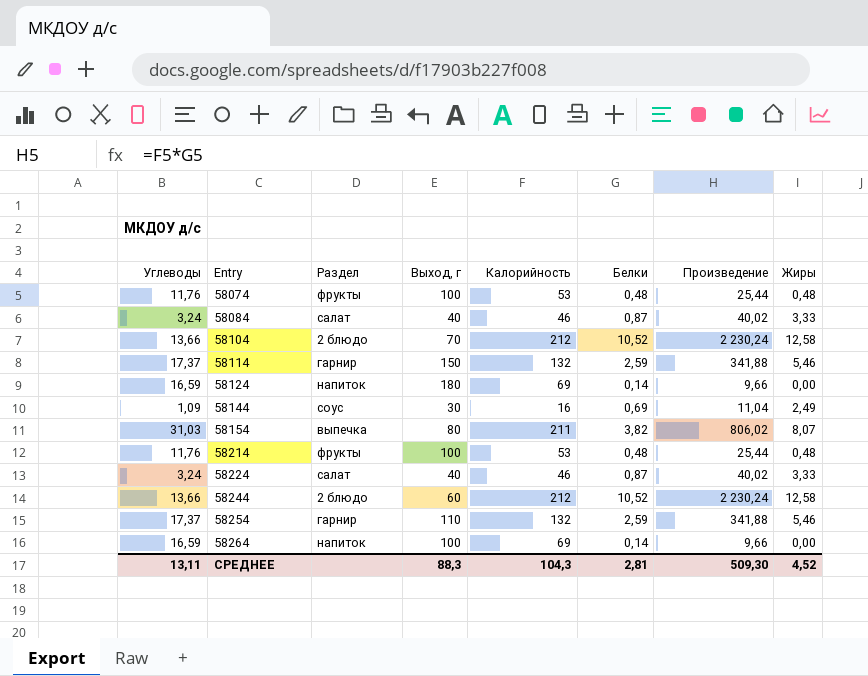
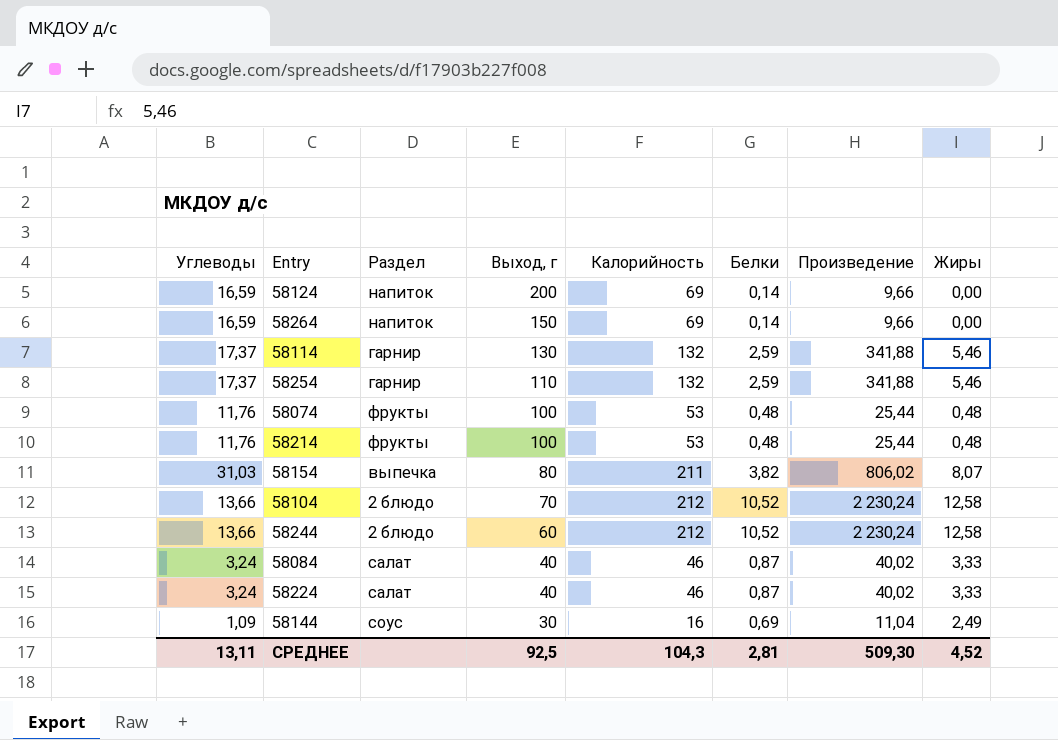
row order: Entry ascending -> Выход, г descending
58124 | Выход, г: 180 -> 200
58264 | Выход, г: 100 -> 150
58114 | Выход, г: 150 -> 130
СРЕДНЕЕ | Выход, г: 88,3 -> 92,5

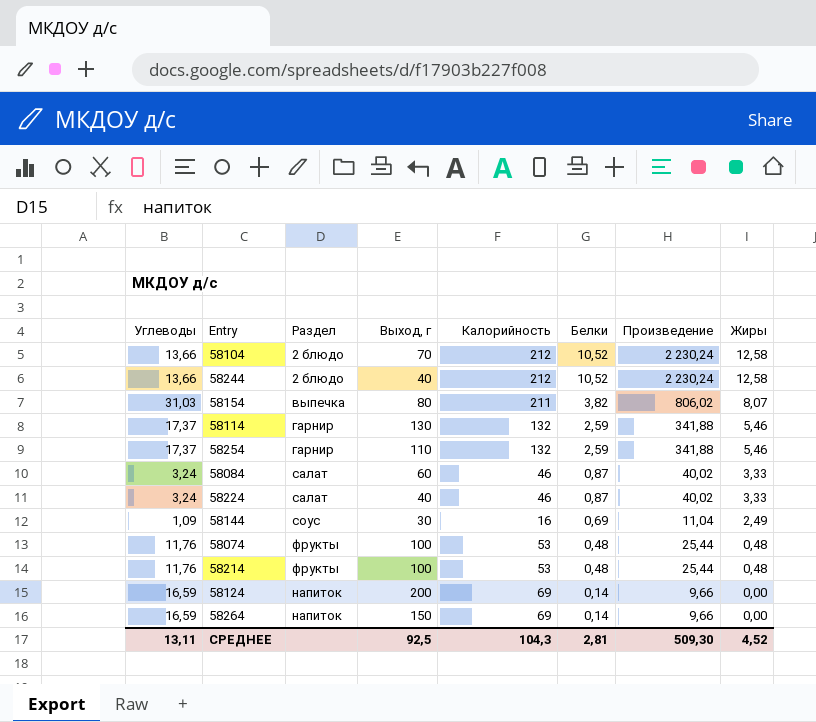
row order: Выход, г descending -> Белки descending
58244 | Выход, г: 60 -> 40
58084 | Выход, г: 40 -> 60

